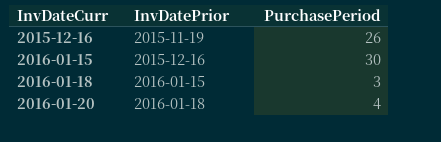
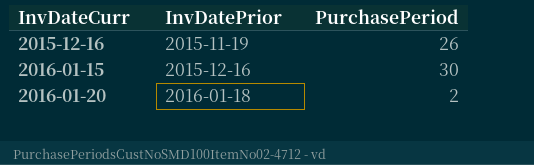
row 2016-01-18: 2016-01-15 | 3 -> none
2016-01-20 | PurchasePeriod: 4 -> 2

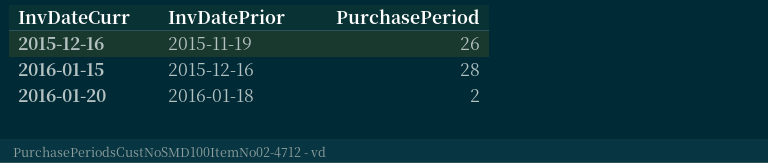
2016-01-15 | PurchasePeriod: 30 -> 28

